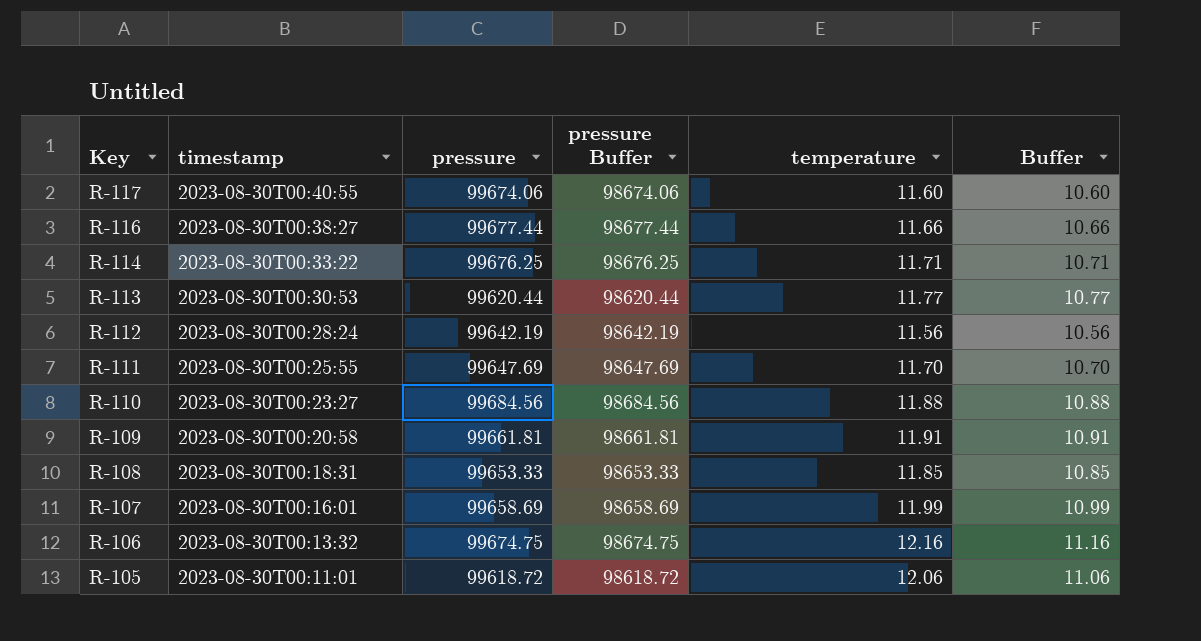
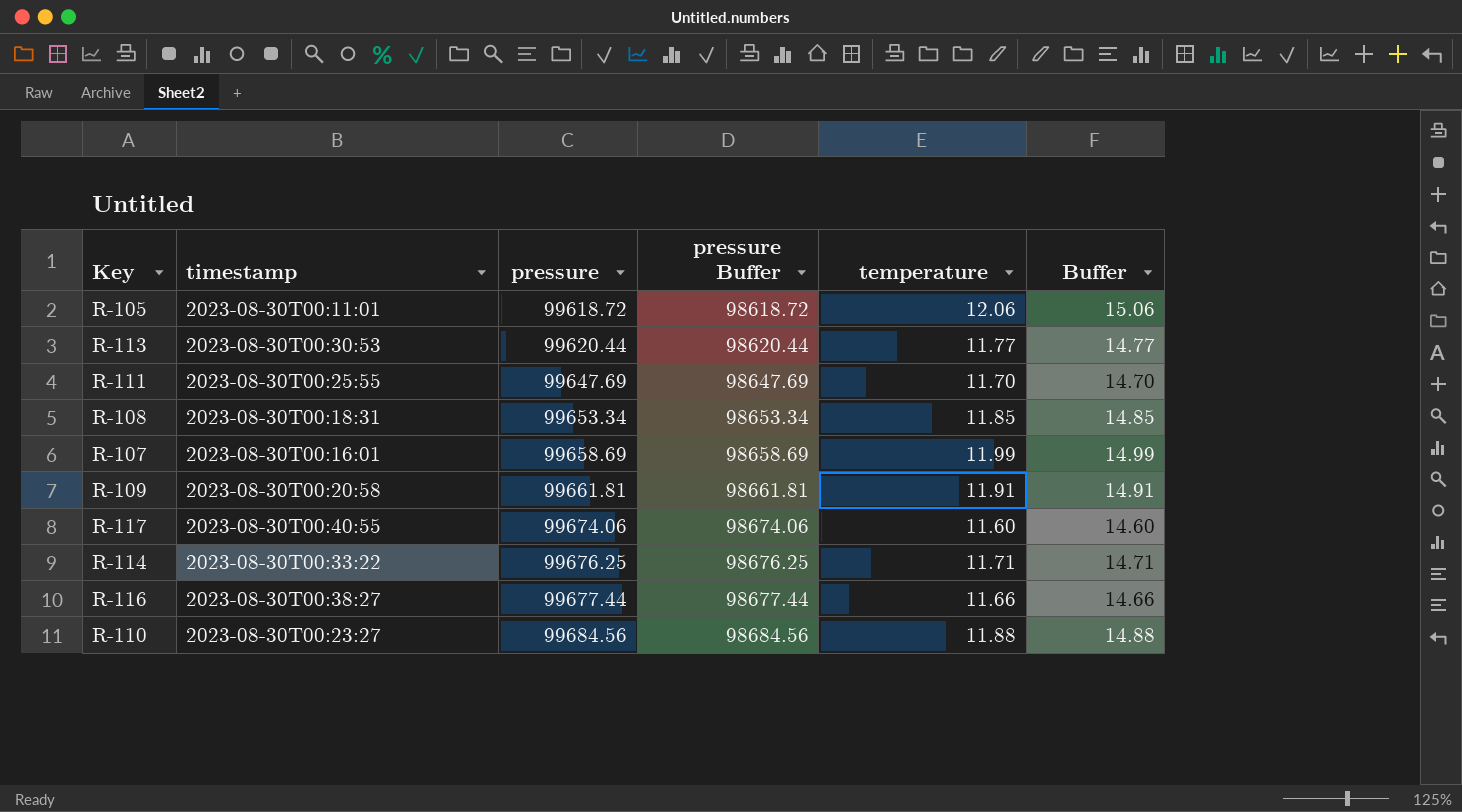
row order: Key descending -> pressure ascending
column Buffer | formula: [temperature] - 1 -> [temperature] + 3
row R-112: 2023-08-30T00:28:24 | 99642.19 | 98642.19 | 11.56 | 10.56 -> none
row R-106: 2023-08-30T00:13:32 | 99674.75 | 98674.75 | 12.16 | 11.16 -> none
R-108 | pressure: 99653.33 -> 99653.34
R-108 | pressure Buffer: 98653.33 -> 98653.34

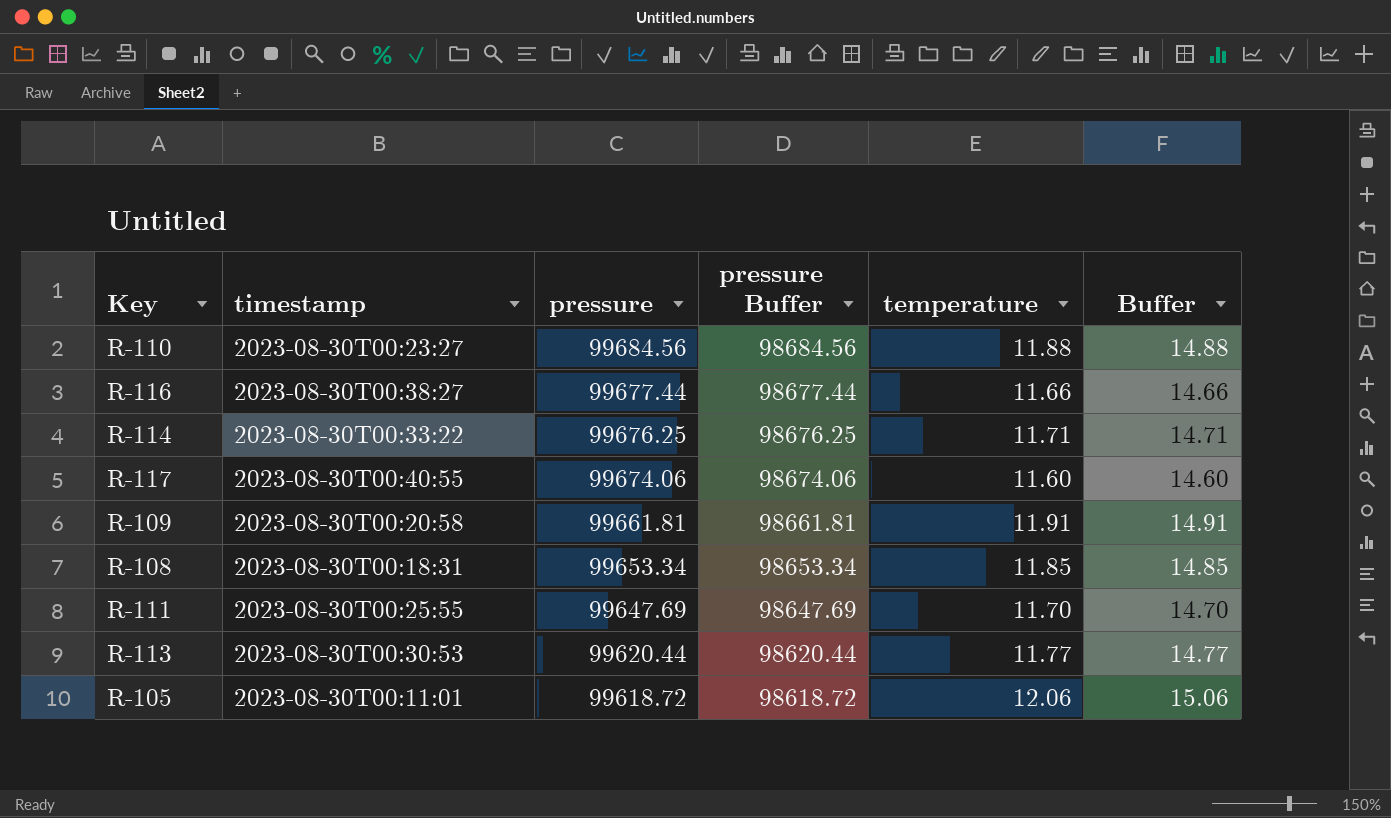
row order: pressure ascending -> pressure descending
row R-107: 2023-08-30T00:16:01 | 99658.69 | 98658.69 | 11.99 | 14.99 -> none

